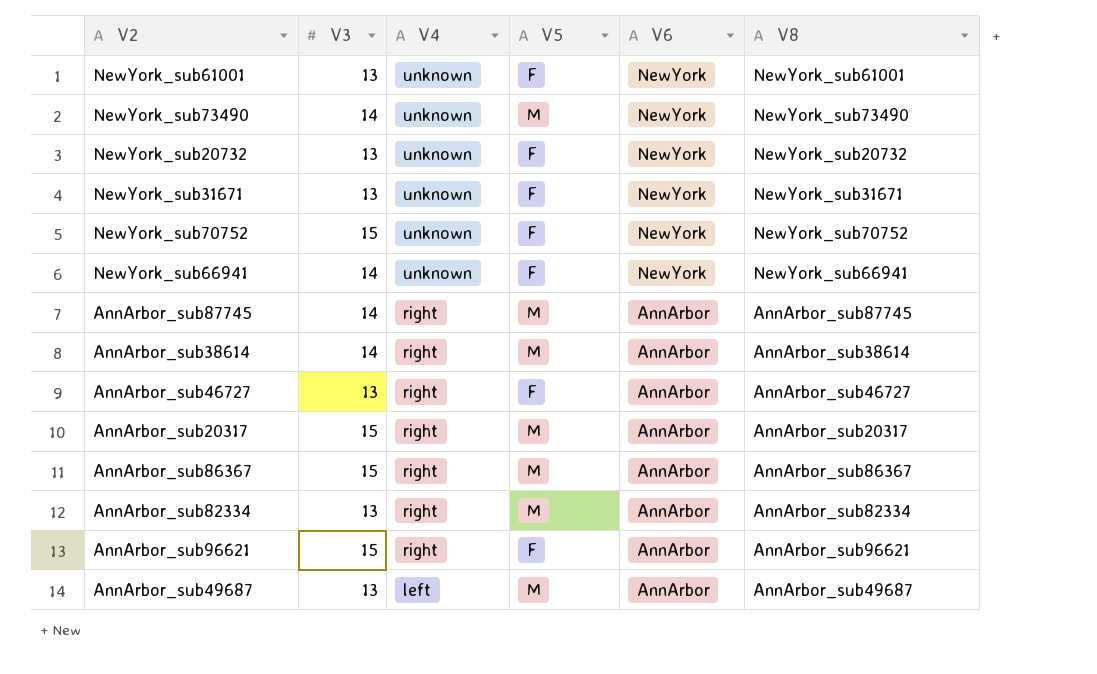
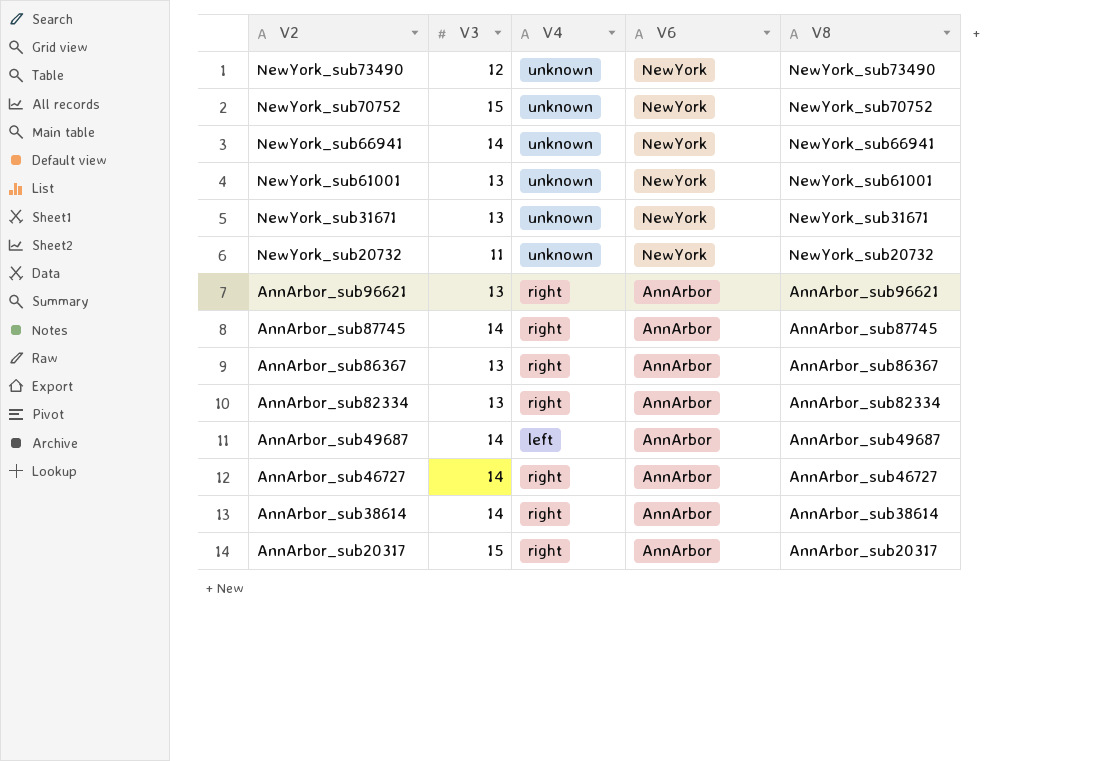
row order: V4 descending -> V2 descending
column V5 | position: 4 -> none
NewYork_sub73490 | V3: 14 -> 12
NewYork_sub20732 | V3: 13 -> 11
AnnArbor_sub96621 | V3: 15 -> 13
AnnArbor_sub86367 | V3: 15 -> 13
AnnArbor_sub49687 | V3: 13 -> 14
AnnArbor_sub46727 | V3: 13 -> 14

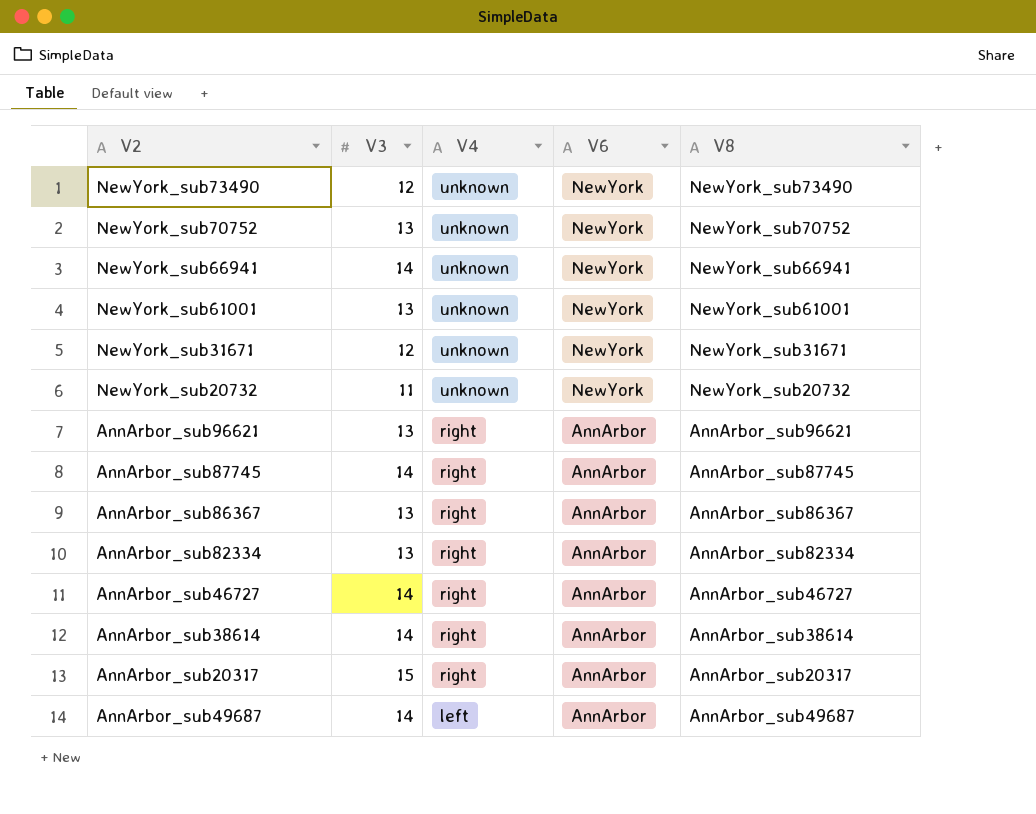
row order: V2 descending -> V4 descending
NewYork_sub70752 | V3: 15 -> 13
NewYork_sub31671 | V3: 13 -> 12

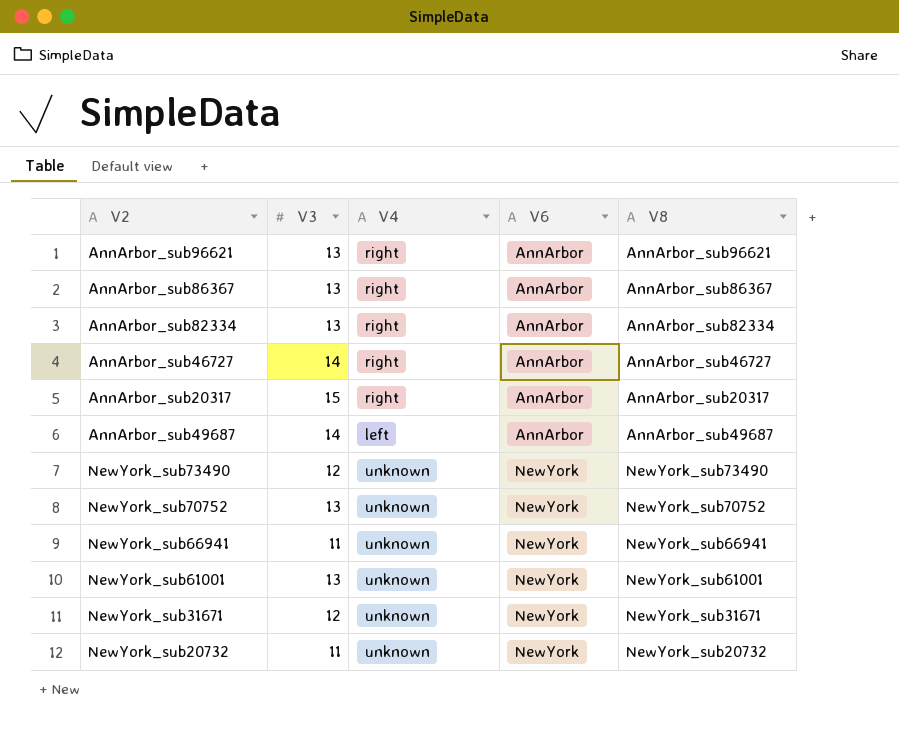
row order: V4 descending -> V6 ascending
row AnnArbor_sub87745: 14 | right | AnnArbor | AnnArbor_sub87745 -> none
row AnnArbor_sub38614: 14 | right | AnnArbor | AnnArbor_sub38614 -> none
NewYork_sub66941 | V3: 14 -> 11

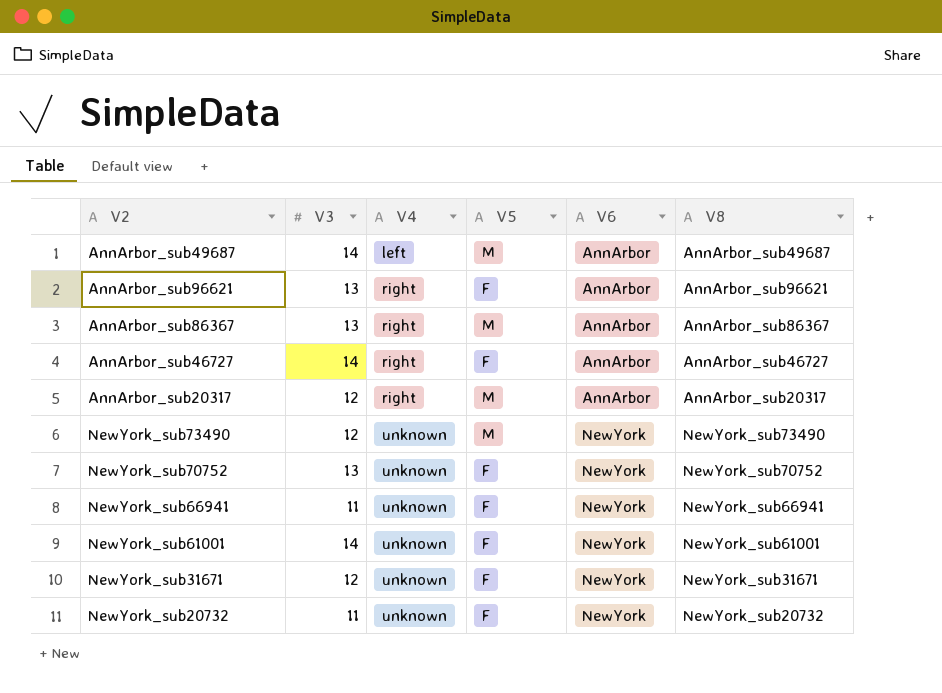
row order: V6 ascending -> V4 ascending
column V5 | position: none -> 4
row AnnArbor_sub82334: 13 | right | AnnArbor | AnnArbor_sub82334 -> none
AnnArbor_sub20317 | V3: 15 -> 12
NewYork_sub61001 | V3: 13 -> 14

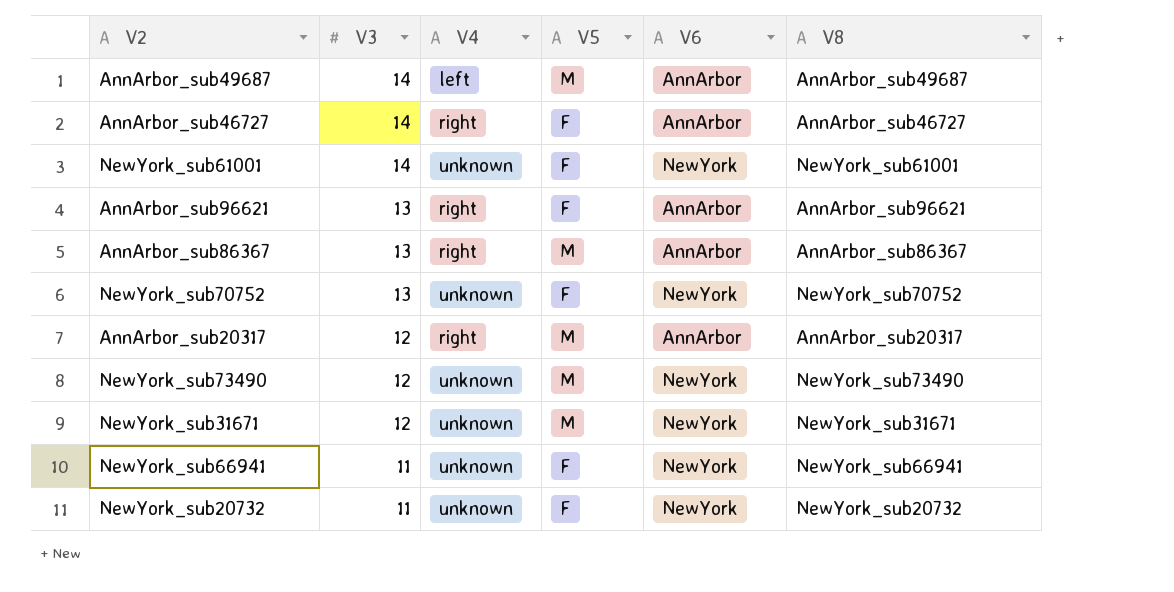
row order: V4 ascending -> V3 descending
NewYork_sub31671 | V5: F -> M

